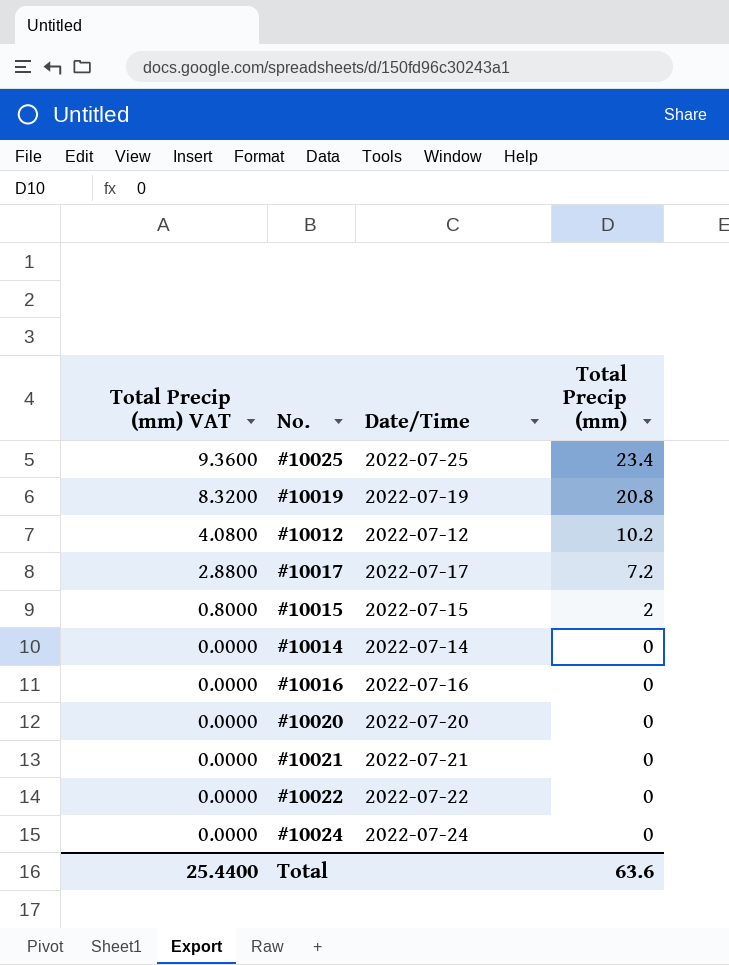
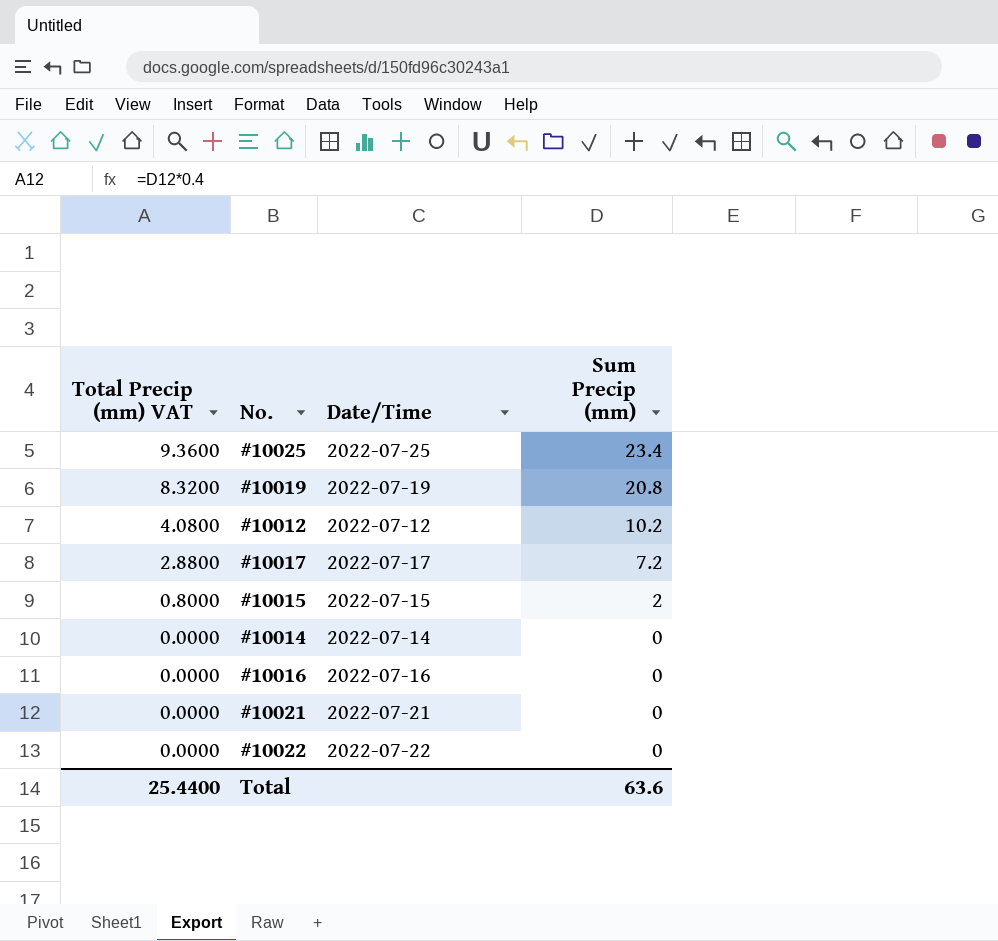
column name: Total Precip (mm) -> Sum Precip (mm)
row #10020: 0.0000 | 2022-07-20 | 0 -> none
row #10024: 0.0000 | 2022-07-24 | 0 -> none

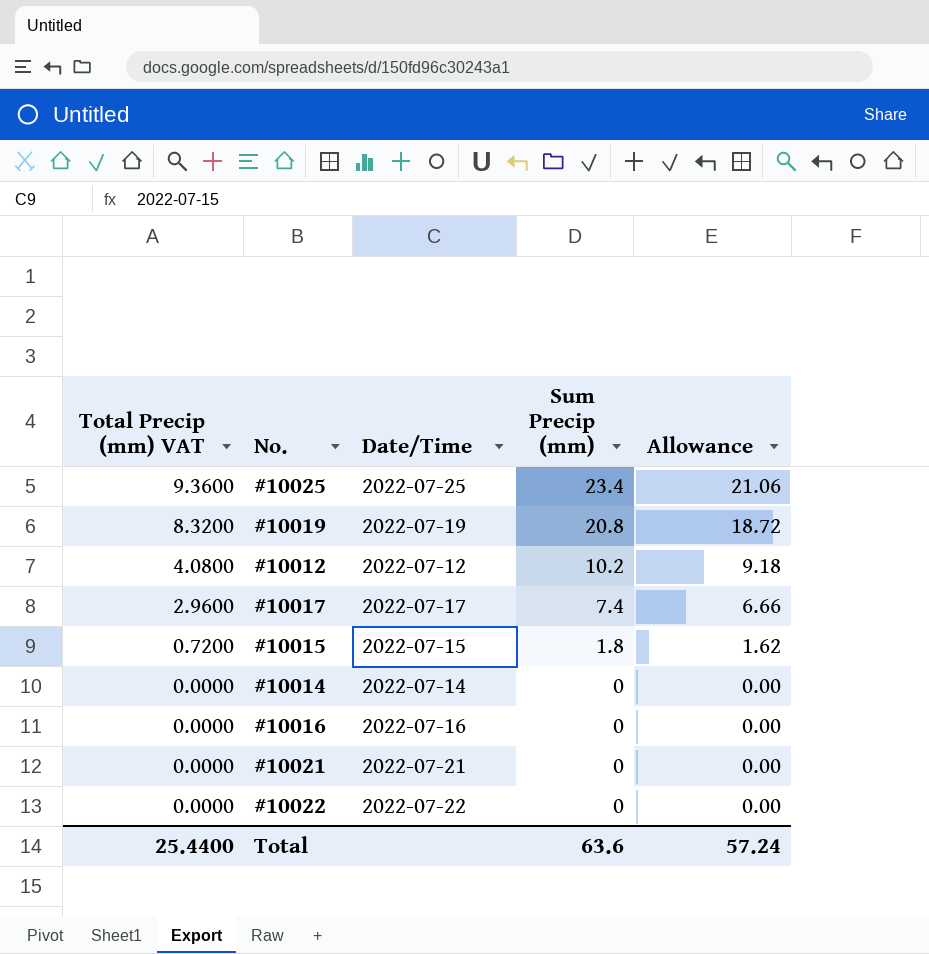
column Allowance | formula: none -> [Sum Precip (mm)] * 0.9
#10017 | Total Precip (mm) VAT: 2.8800 -> 2.9600
#10017 | Sum Precip (mm): 7.2 -> 7.4
#10015 | Total Precip (mm) VAT: 0.8000 -> 0.7200
#10015 | Sum Precip (mm): 2 -> 1.8

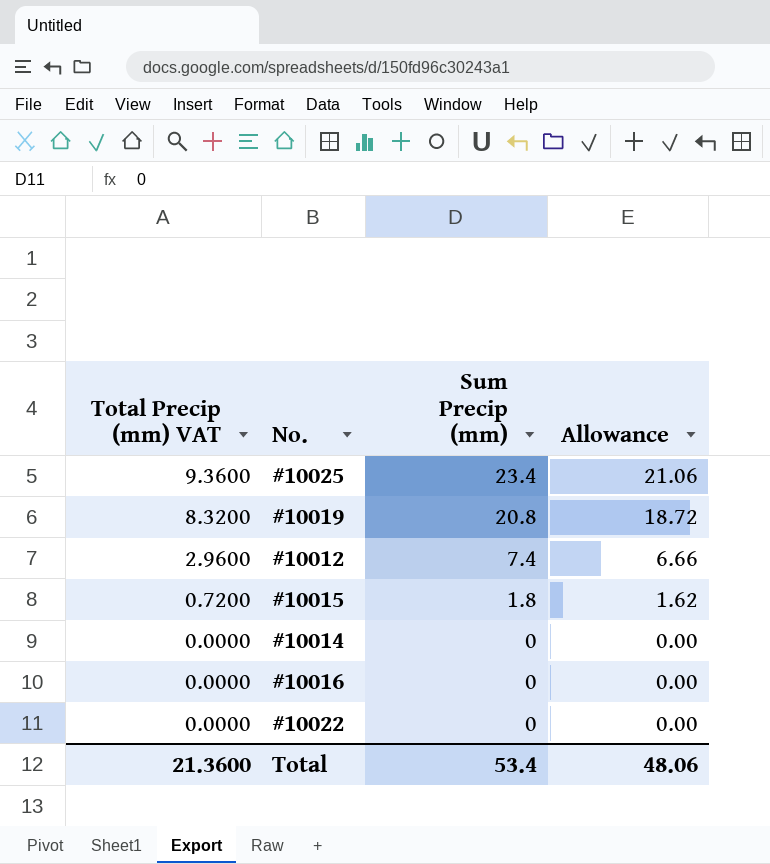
column Date/Time | position: 3 -> none
row #10017: 2.9600 | 2022-07-17 | 7.4 | 6.66 -> none
row #10021: 0.0000 | 2022-07-21 | 0 | 0.00 -> none
#10012 | Total Precip (mm) VAT: 4.0800 -> 2.9600
#10012 | Sum Precip (mm): 10.2 -> 7.4
#10012 | Allowance: 9.18 -> 6.66
Total | Total Precip (mm) VAT: 25.4400 -> 21.3600
Total | Sum Precip (mm): 63.6 -> 53.4
Total | Allowance: 57.24 -> 48.06

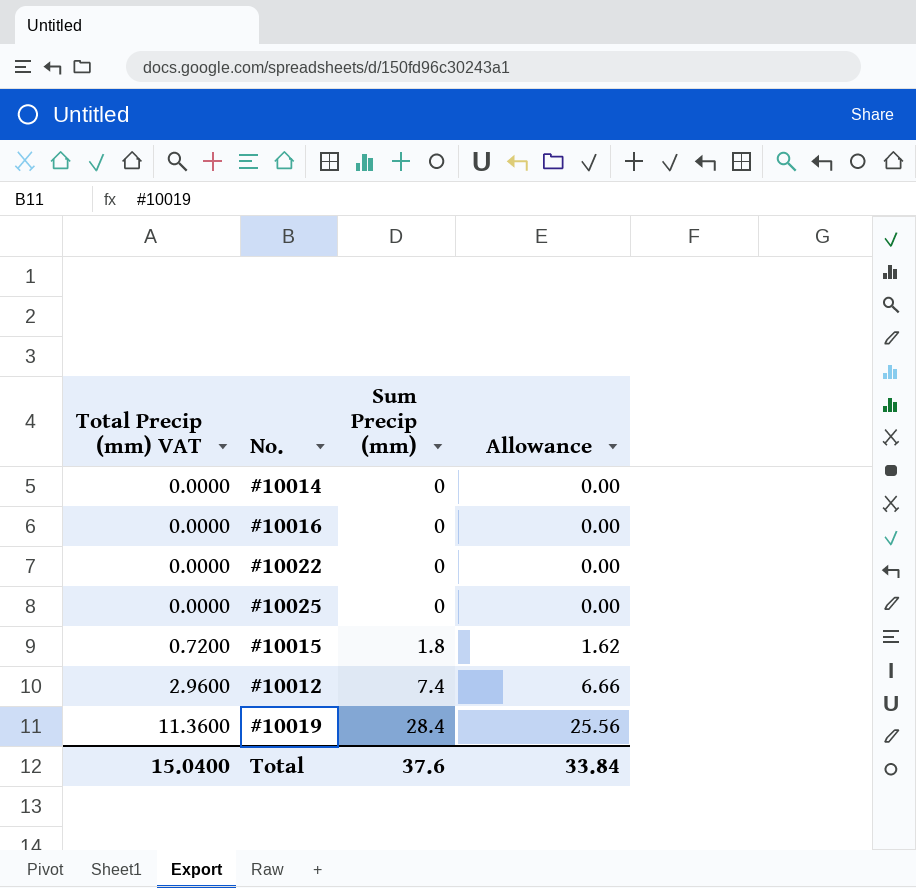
row order: Total Precip (mm) VAT descending -> Total Precip (mm) VAT ascending
#10025 | Total Precip (mm) VAT: 9.3600 -> 0.0000
#10025 | Sum Precip (mm): 23.4 -> 0
#10025 | Allowance: 21.06 -> 0.00
#10019 | Total Precip (mm) VAT: 8.3200 -> 11.3600
#10019 | Sum Precip (mm): 20.8 -> 28.4
#10019 | Allowance: 18.72 -> 25.56
Total | Total Precip (mm) VAT: 21.3600 -> 15.0400
Total | Sum Precip (mm): 53.4 -> 37.6
Total | Allowance: 48.06 -> 33.84

